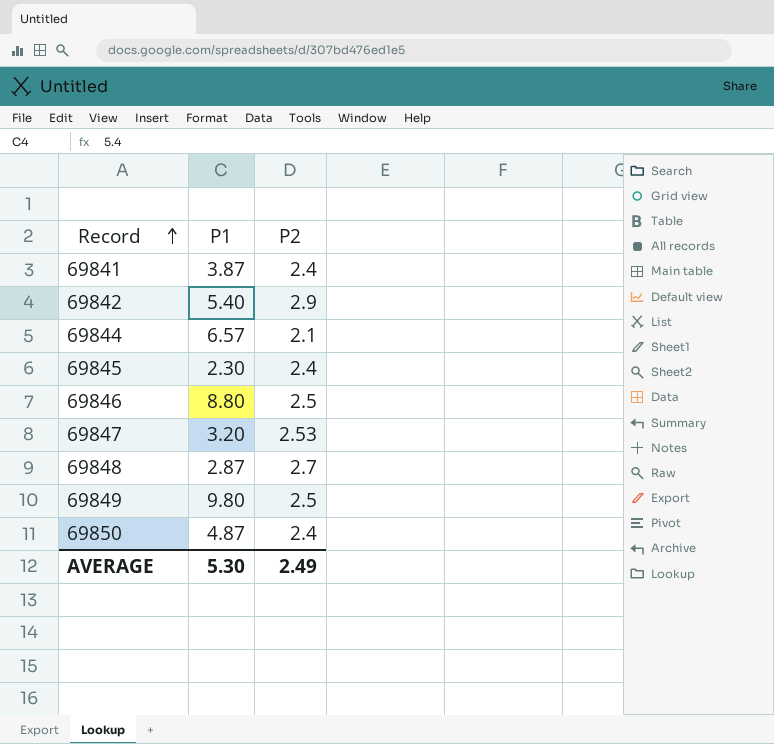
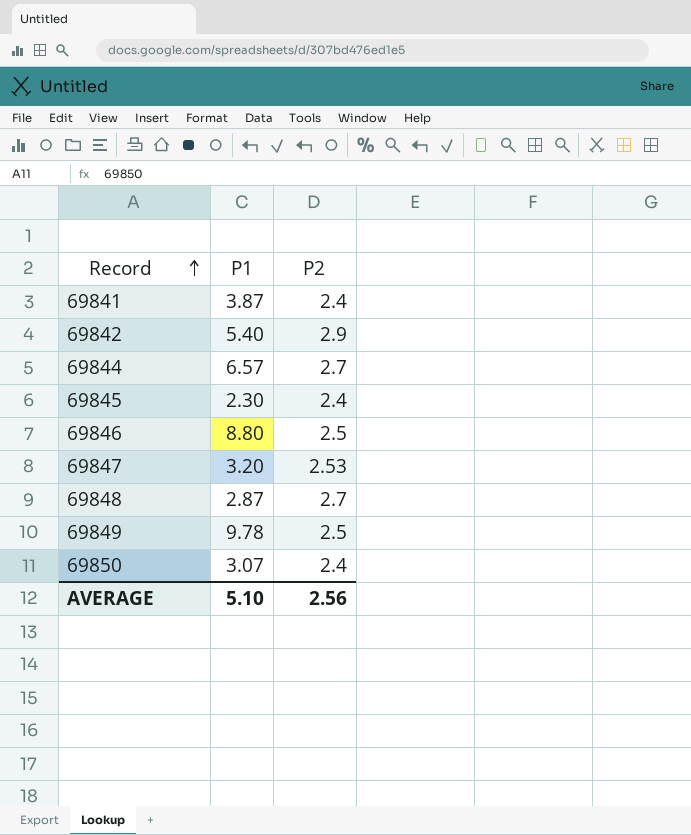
69844 | P2: 2.1 -> 2.7
69849 | P1: 9.80 -> 9.78
69850 | P1: 4.87 -> 3.07
AVERAGE | P1: 5.30 -> 5.10
AVERAGE | P2: 2.49 -> 2.56

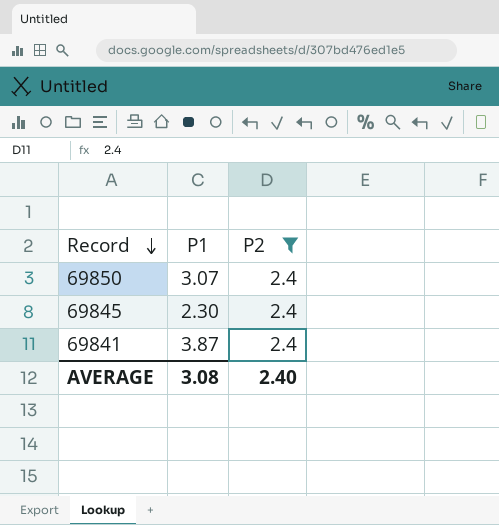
filter: none -> P2 = 2.4
row order: Record ascending -> Record descending
AVERAGE | P1: 5.10 -> 3.08
AVERAGE | P2: 2.56 -> 2.40

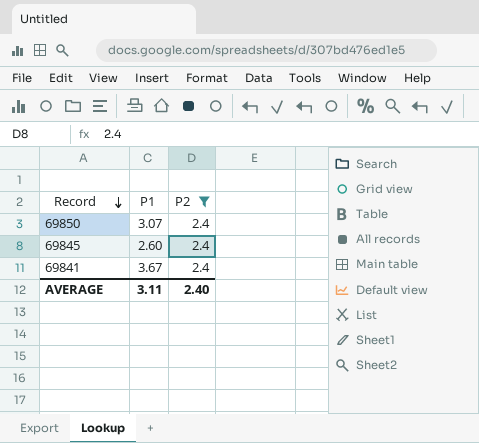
69845 | P1: 2.30 -> 2.60
69841 | P1: 3.87 -> 3.67
AVERAGE | P1: 3.08 -> 3.11

